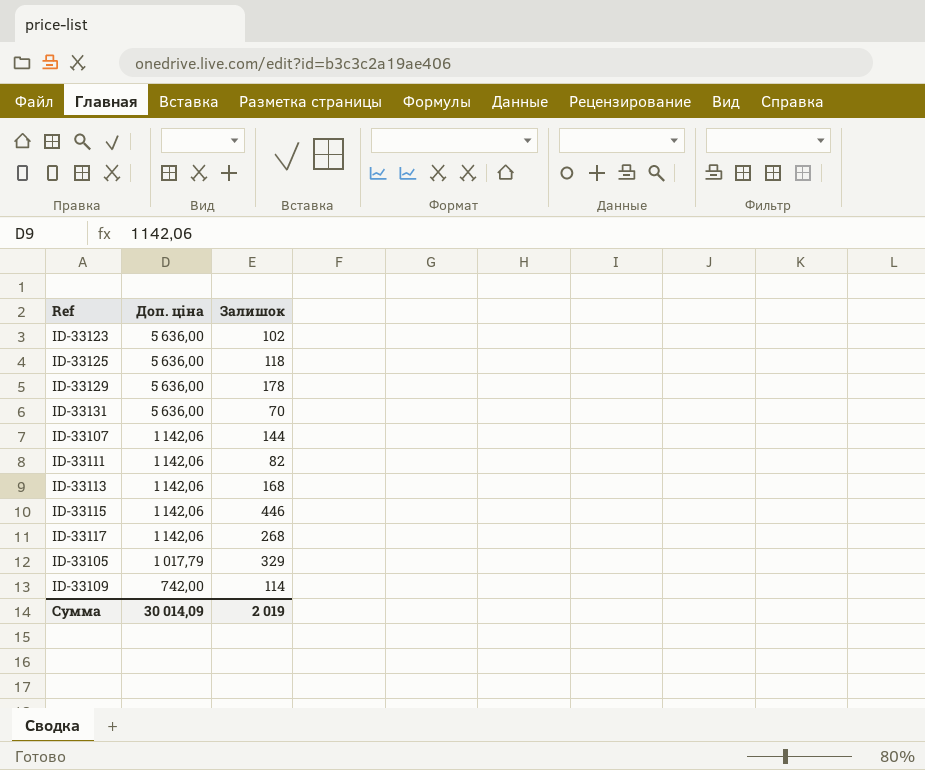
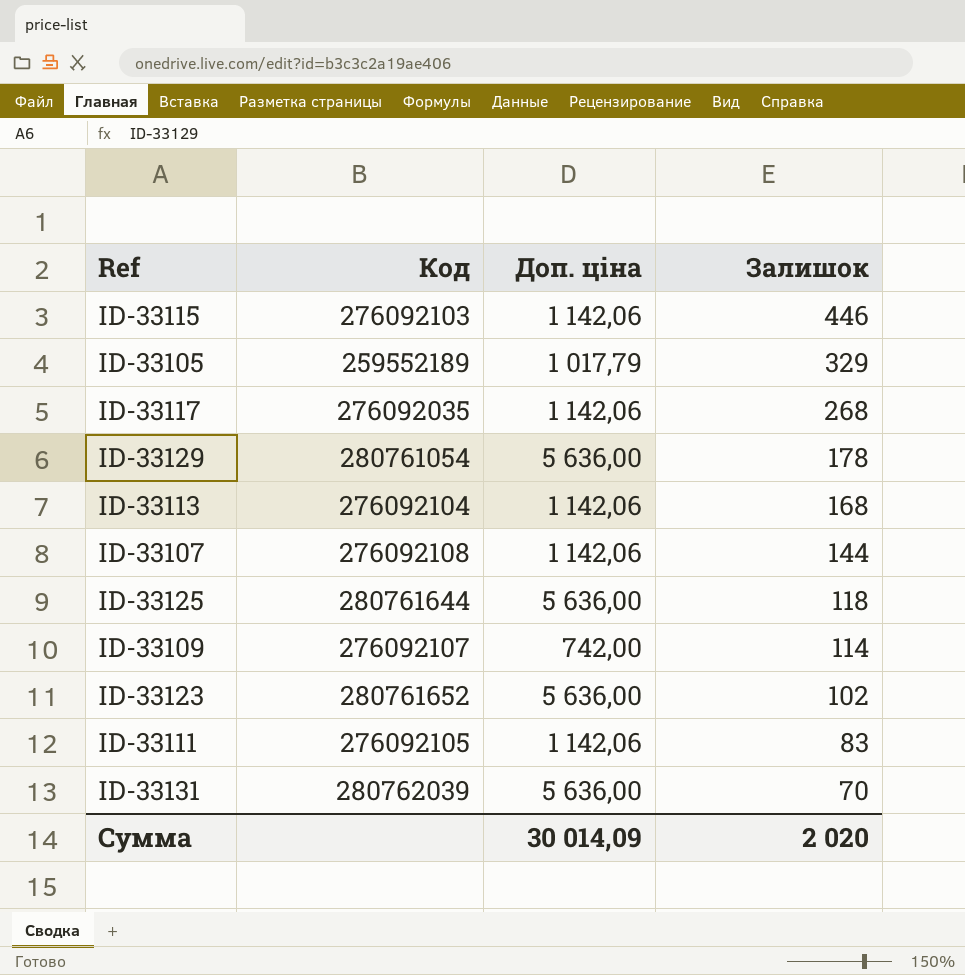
row order: Доп. ціна descending -> Залишок descending
column Код | position: none -> 2
ID-33111 | Залишок: 82 -> 83
Сумма | Залишок: 2 019 -> 2 020

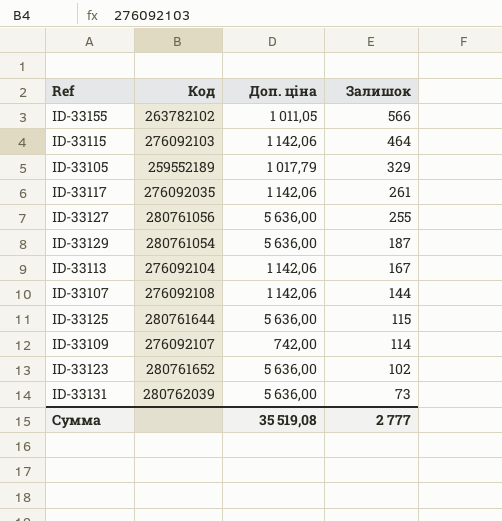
row ID-33111: 276092105 | 1 142,06 | 83 -> none
row ID-33155: none -> 263782102 | 1 011,05 | 566
ID-33115 | Залишок: 446 -> 464
ID-33117 | Залишок: 268 -> 261
row ID-33127: none -> 280761056 | 5 636,00 | 255
ID-33129 | Залишок: 178 -> 187
ID-33113 | Залишок: 168 -> 167
ID-33125 | Залишок: 118 -> 115
ID-33131 | Залишок: 70 -> 73
Сумма | Доп. ціна: 30 014,09 -> 35 519,08
Сумма | Залишок: 2 020 -> 2 777

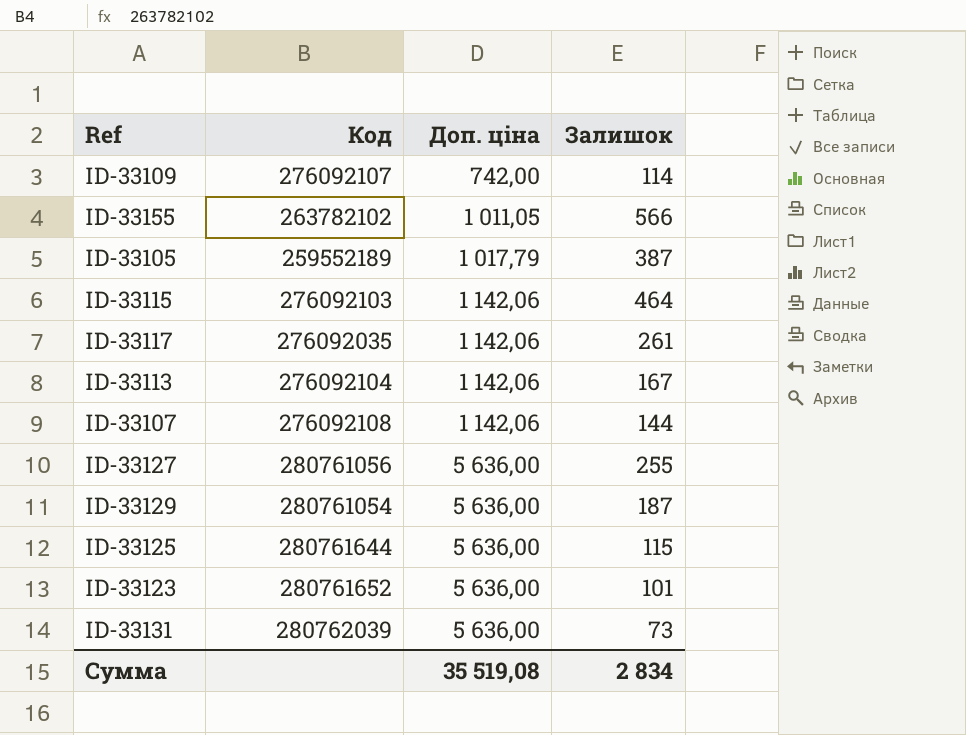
row order: Залишок descending -> Доп. ціна ascending
ID-33105 | Залишок: 329 -> 387
ID-33123 | Залишок: 102 -> 101
Сумма | Залишок: 2 777 -> 2 834

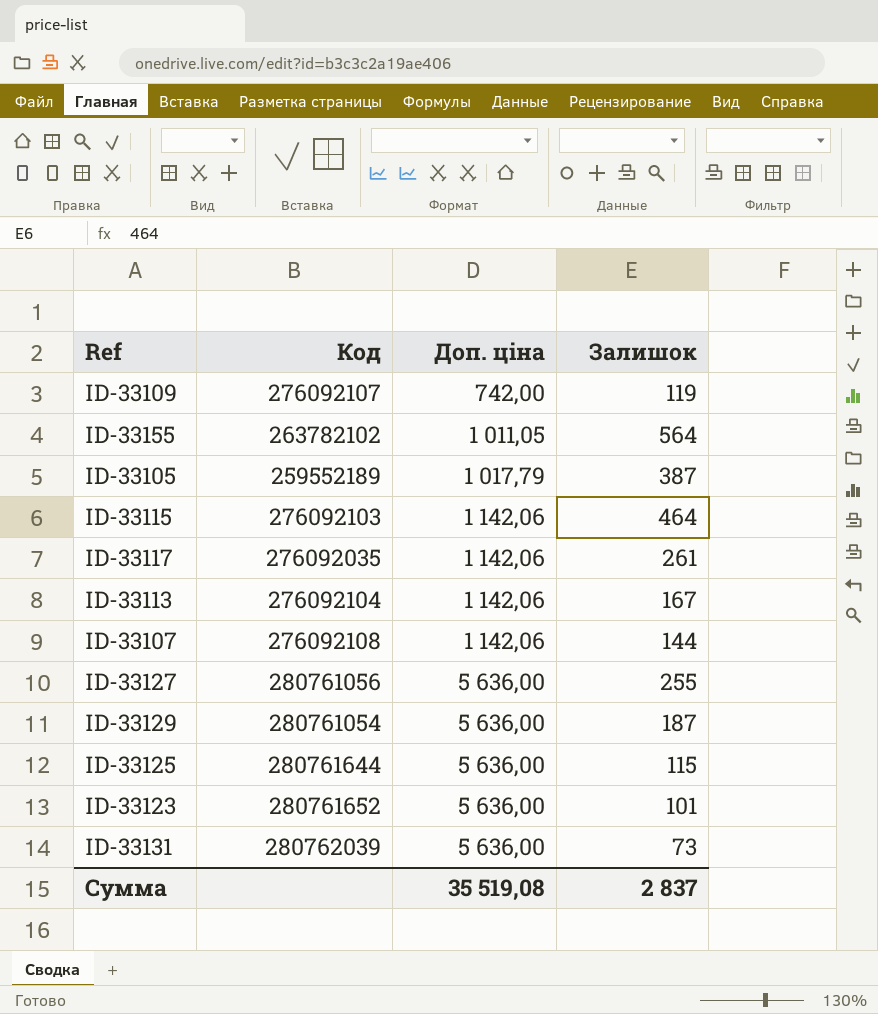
ID-33109 | Залишок: 114 -> 119
ID-33155 | Залишок: 566 -> 564
Сумма | Залишок: 2 834 -> 2 837

